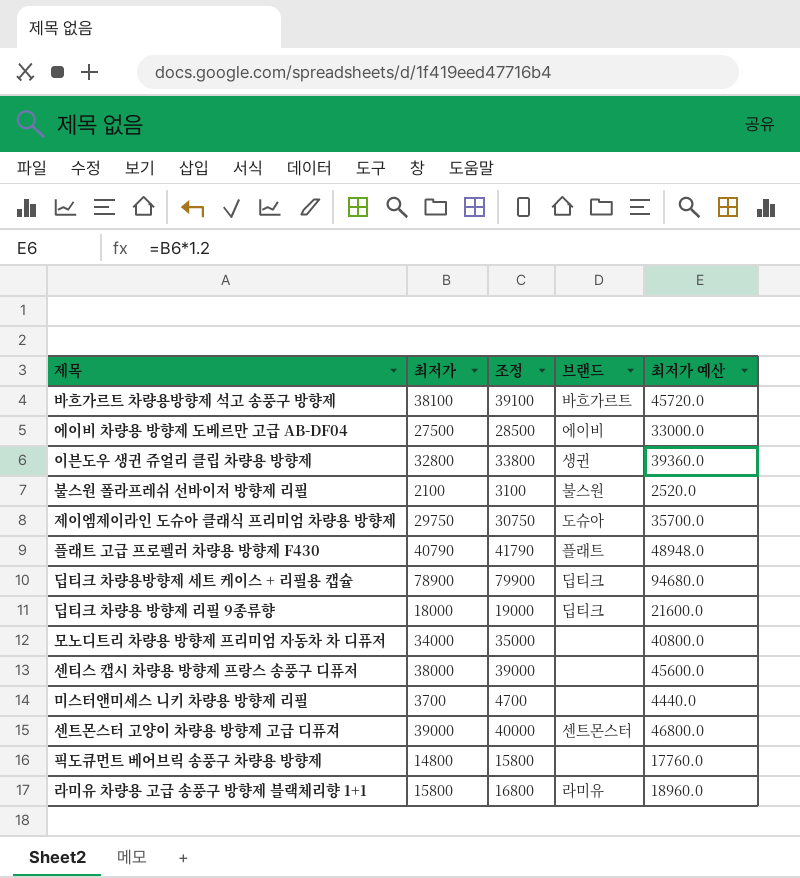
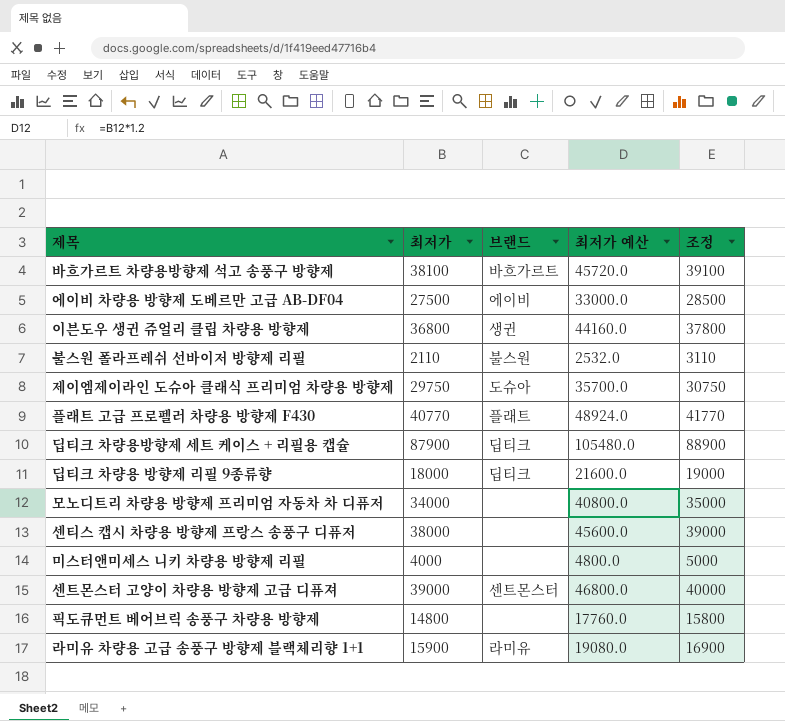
column 조정 | position: 3 -> 5
이븐도우 생귄 쥬얼리 클립 차량용 방향제 | 최저가: 32800 -> 36800
이븐도우 생귄 쥬얼리 클립 차량용 방향제 | 최저가 예산: 39360.0 -> 44160.0
이븐도우 생귄 쥬얼리 클립 차량용 방향제 | 조정: 33800 -> 37800
불스원 폴라프레쉬 선바이저 방향제 리필 | 최저가: 2100 -> 2110
불스원 폴라프레쉬 선바이저 방향제 리필 | 최저가 예산: 2520.0 -> 2532.0
불스원 폴라프레쉬 선바이저 방향제 리필 | 조정: 3100 -> 3110
플래트 고급 프로펠러 차량용 방향제 F430 | 최저가: 40790 -> 40770
플래트 고급 프로펠러 차량용 방향제 F430 | 최저가 예산: 48948.0 -> 48924.0
플래트 고급 프로펠러 차량용 방향제 F430 | 조정: 41790 -> 41770
딥티크 차량용방향제 세트 케이스 + 리필용 캡슐 | 최저가: 78900 -> 87900
딥티크 차량용방향제 세트 케이스 + 리필용 캡슐 | 최저가 예산: 94680.0 -> 105480.0
딥티크 차량용방향제 세트 케이스 + 리필용 캡슐 | 조정: 79900 -> 88900
미스터앤미세스 니키 차량용 방향제 리필 | 최저가: 3700 -> 4000
미스터앤미세스 니키 차량용 방향제 리필 | 최저가 예산: 4440.0 -> 4800.0
미스터앤미세스 니키 차량용 방향제 리필 | 조정: 4700 -> 5000
라미유 차량용 고급 송풍구 방향제 블랙체리향 1+1 | 최저가: 15800 -> 15900
라미유 차량용 고급 송풍구 방향제 블랙체리향 1+1 | 최저가 예산: 18960.0 -> 19080.0
라미유 차량용 고급 송풍구 방향제 블랙체리향 1+1 | 조정: 16800 -> 16900

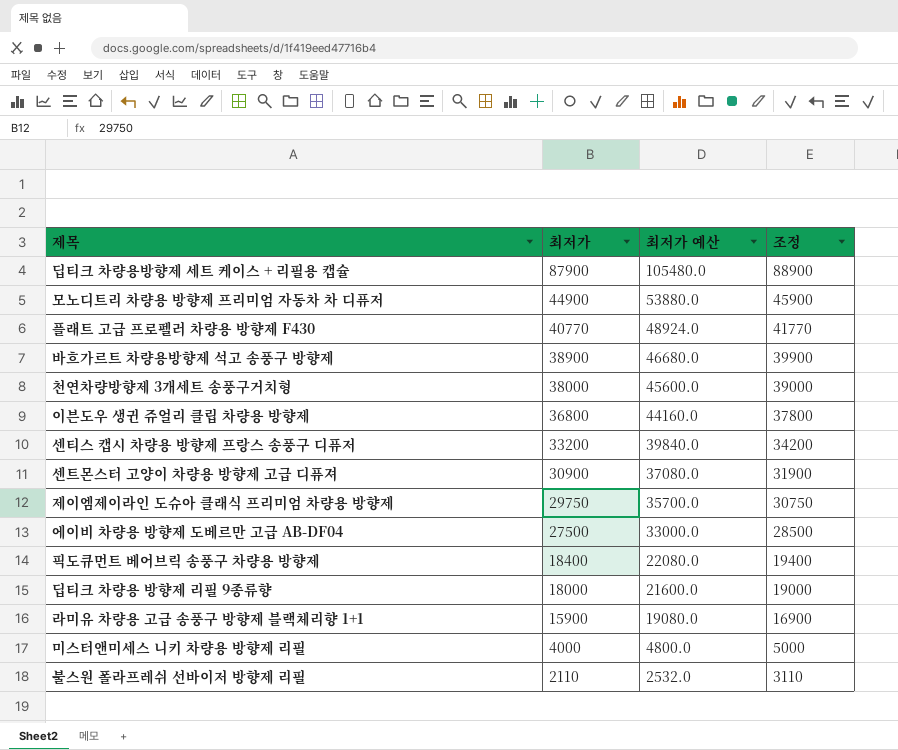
row order: none -> 최저가 descending
column 브랜드 | position: 3 -> none
모노디트리 차량용 방향제 프리미엄 자동차 차 디퓨저 | 최저가: 34000 -> 44900
모노디트리 차량용 방향제 프리미엄 자동차 차 디퓨저 | 최저가 예산: 40800.0 -> 53880.0
모노디트리 차량용 방향제 프리미엄 자동차 차 디퓨저 | 조정: 35000 -> 45900
바흐가르트 차량용방향제 석고 송풍구 방향제 | 최저가: 38100 -> 38900
바흐가르트 차량용방향제 석고 송풍구 방향제 | 최저가 예산: 45720.0 -> 46680.0
바흐가르트 차량용방향제 석고 송풍구 방향제 | 조정: 39100 -> 39900
row 천연차량방향제 3개세트 송풍구거치형: none -> 38000 | 45600.0 | 39000
센티스 캡시 차량용 방향제 프랑스 송풍구 디퓨저 | 최저가: 38000 -> 33200
센티스 캡시 차량용 방향제 프랑스 송풍구 디퓨저 | 최저가 예산: 45600.0 -> 39840.0
센티스 캡시 차량용 방향제 프랑스 송풍구 디퓨저 | 조정: 39000 -> 34200
센트몬스터 고양이 차량용 방향제 고급 디퓨져 | 최저가: 39000 -> 30900
센트몬스터 고양이 차량용 방향제 고급 디퓨져 | 최저가 예산: 46800.0 -> 37080.0
센트몬스터 고양이 차량용 방향제 고급 디퓨져 | 조정: 40000 -> 31900
픽도큐먼트 베어브릭 송풍구 차량용 방향제 | 최저가: 14800 -> 18400
픽도큐먼트 베어브릭 송풍구 차량용 방향제 | 최저가 예산: 17760.0 -> 22080.0
픽도큐먼트 베어브릭 송풍구 차량용 방향제 | 조정: 15800 -> 19400

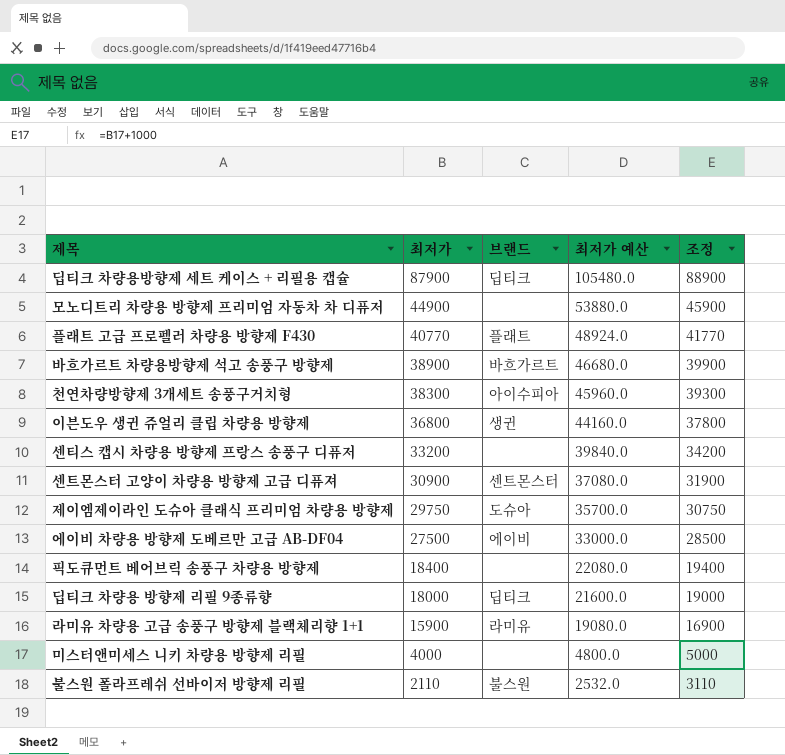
column 브랜드 | position: none -> 3
천연차량방향제 3개세트 송풍구거치형 | 최저가: 38000 -> 38300
천연차량방향제 3개세트 송풍구거치형 | 최저가 예산: 45600.0 -> 45960.0
천연차량방향제 3개세트 송풍구거치형 | 조정: 39000 -> 39300

